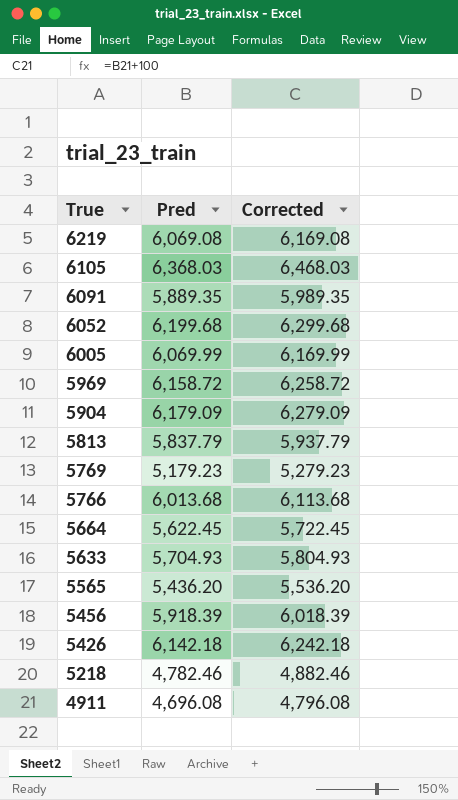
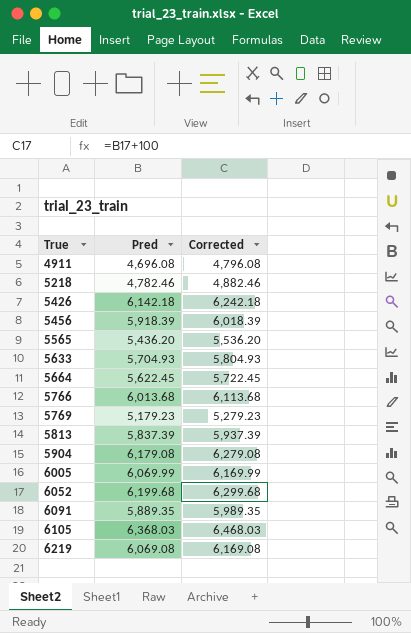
row order: True descending -> True ascending
row 5969: 6,158.72 | 6,258.72 -> none
5813 | Pred: 5,837.79 -> 5,837.39
5813 | Corrected: 5,937.79 -> 5,937.39
5904 | Pred: 6,179.09 -> 6,179.08
5904 | Corrected: 6,279.09 -> 6,279.08

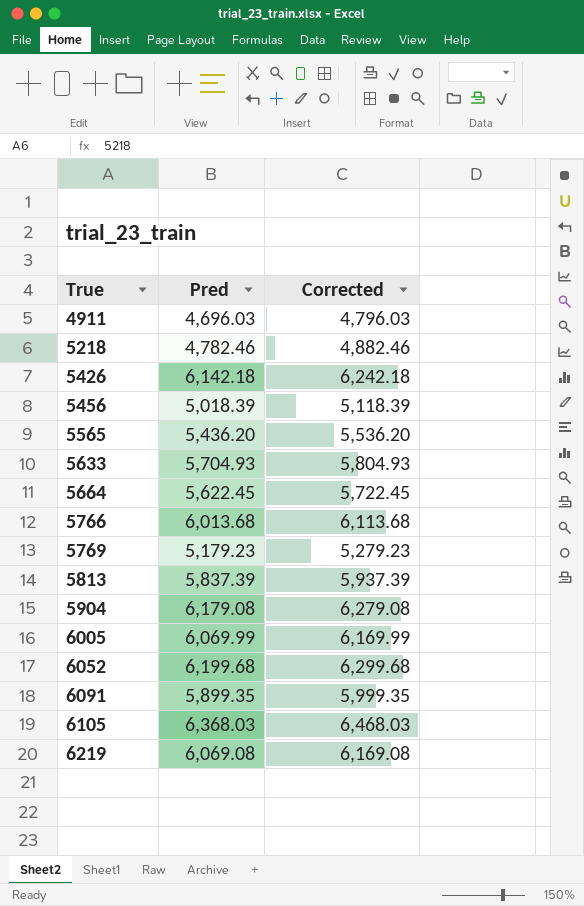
4911 | Pred: 4,696.08 -> 4,696.03
4911 | Corrected: 4,796.08 -> 4,796.03
5456 | Pred: 5,918.39 -> 5,018.39
5456 | Corrected: 6,018.39 -> 5,118.39
6091 | Pred: 5,889.35 -> 5,899.35
6091 | Corrected: 5,989.35 -> 5,999.35

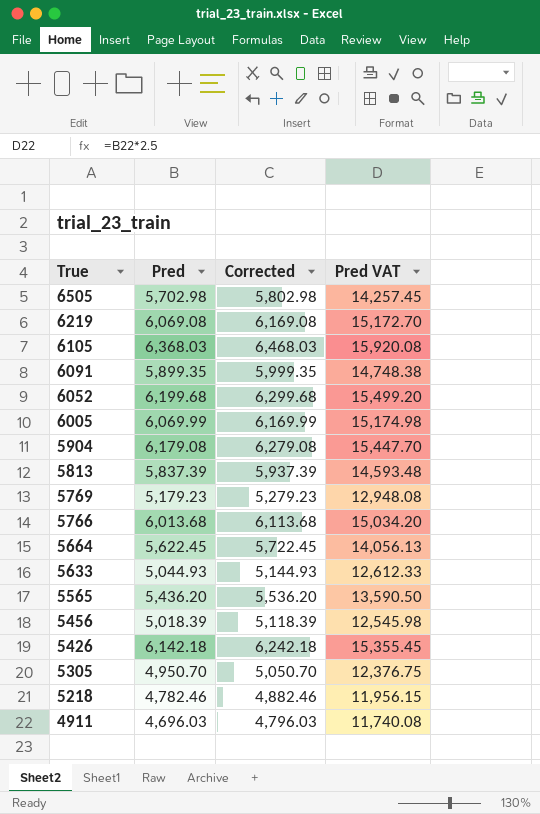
row order: True ascending -> True descending
column Pred VAT | formula: none -> [Pred] * 2.5
row 6505: none -> 5,702.98 | 5,802.98 | 14,257.45
5633 | Pred: 5,704.93 -> 5,044.93
5633 | Corrected: 5,804.93 -> 5,144.93
row 5305: none -> 4,950.70 | 5,050.70 | 12,376.75

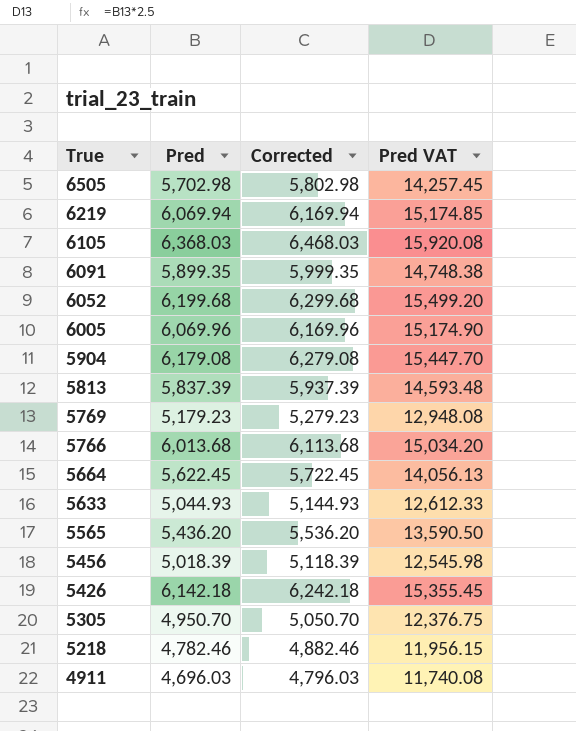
6219 | Pred: 6,069.08 -> 6,069.94
6219 | Corrected: 6,169.08 -> 6,169.94
6219 | Pred VAT: 15,172.70 -> 15,174.85
6005 | Pred: 6,069.99 -> 6,069.96
6005 | Corrected: 6,169.99 -> 6,169.96
6005 | Pred VAT: 15,174.98 -> 15,174.90

